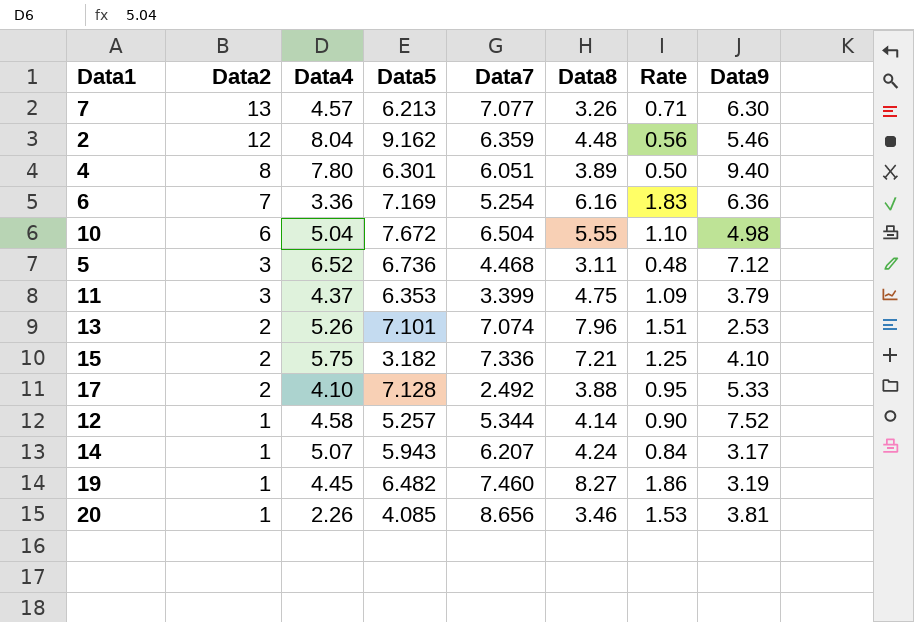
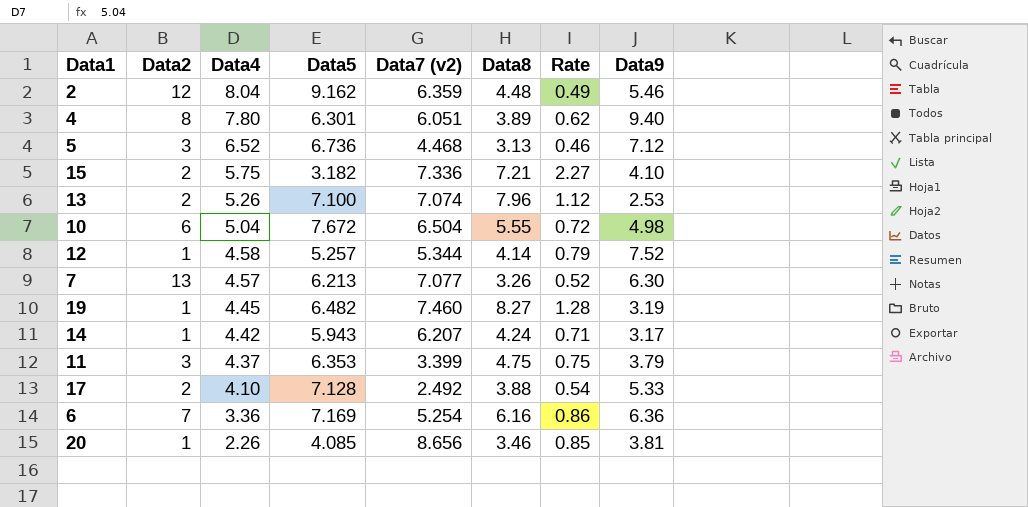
row order: Data2 descending -> Data4 descending
column name: Data7 -> Data7 (v2)
column Rate | formula: [Data8] / [Data4] -> [Data8] / [Data5]
5 | Data8: 3.11 -> 3.13
13 | Data5: 7.101 -> 7.100
14 | Data4: 5.07 -> 4.42

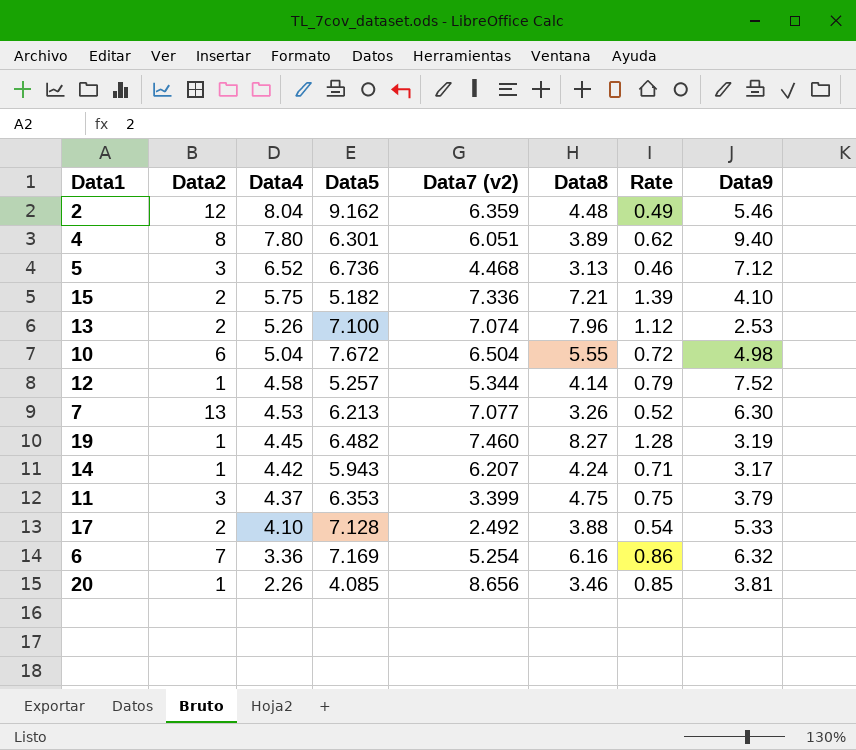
15 | Data5: 3.182 -> 5.182
15 | Rate: 2.27 -> 1.39
7 | Data4: 4.57 -> 4.53
6 | Data9: 6.36 -> 6.32

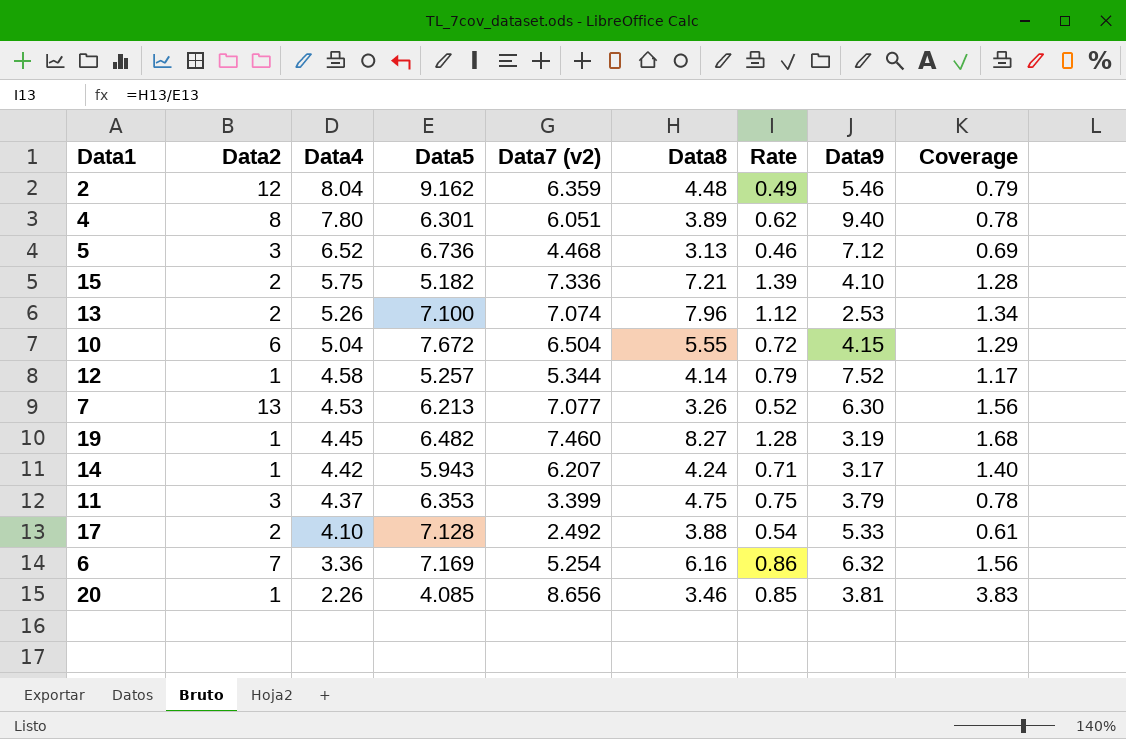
column Coverage | formula: none -> [Data7 (v2)] / [Data4]
10 | Data9: 4.98 -> 4.15

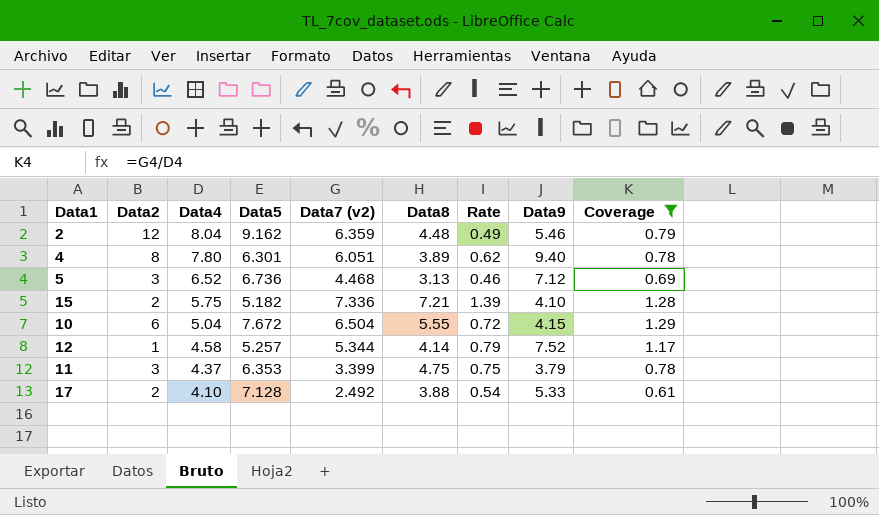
filter: none -> Coverage <= 1.29

